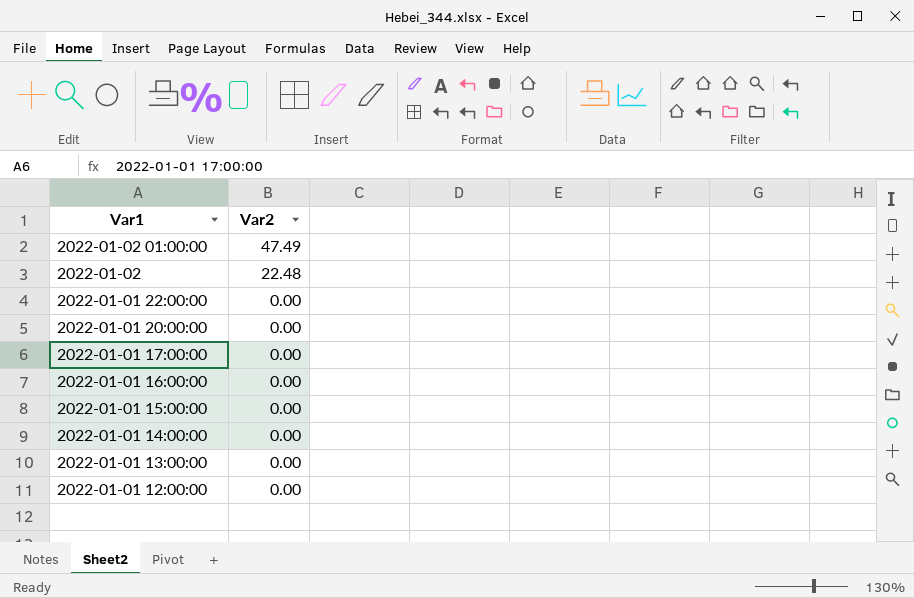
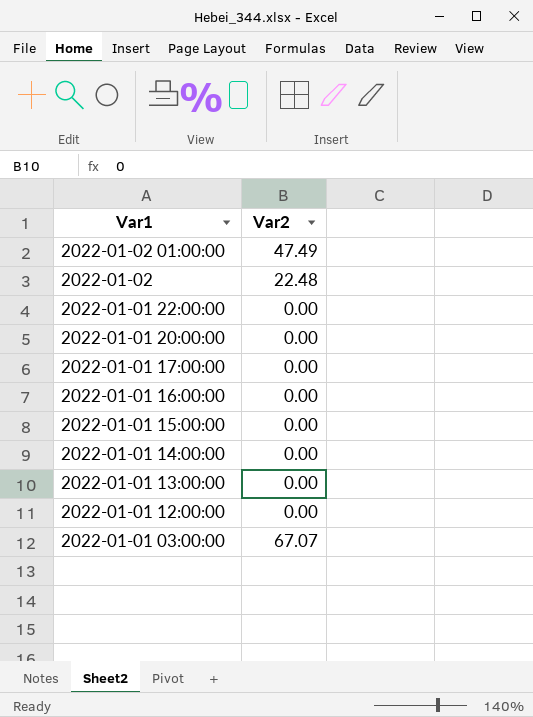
row 2022-01-01 03:00:00: none -> 67.07

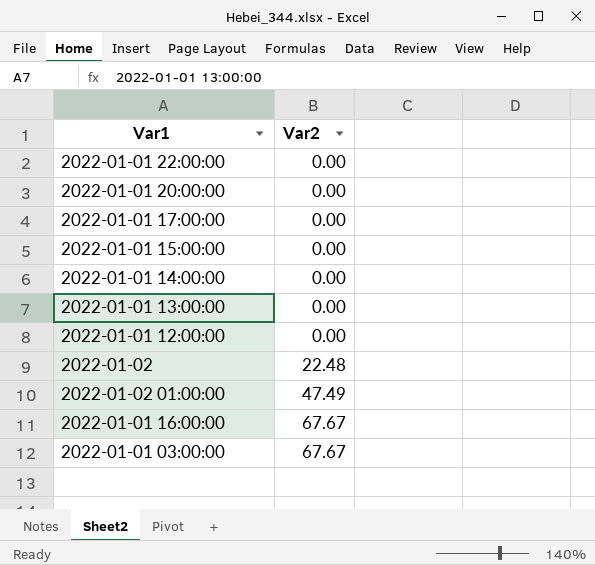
row order: Var1 descending -> Var2 ascending
2022-01-01 16:00:00 | Var2: 0.00 -> 67.67
2022-01-01 03:00:00 | Var2: 67.07 -> 67.67

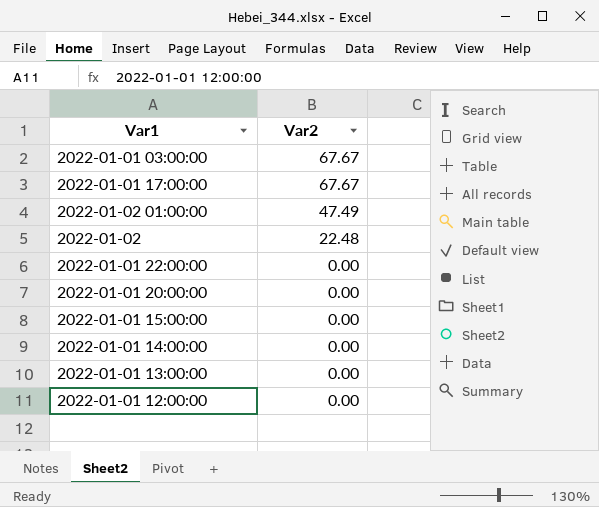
row order: Var2 ascending -> Var2 descending
row 2022-01-01 16:00:00: 67.67 -> none
2022-01-01 17:00:00 | Var2: 0.00 -> 67.67

